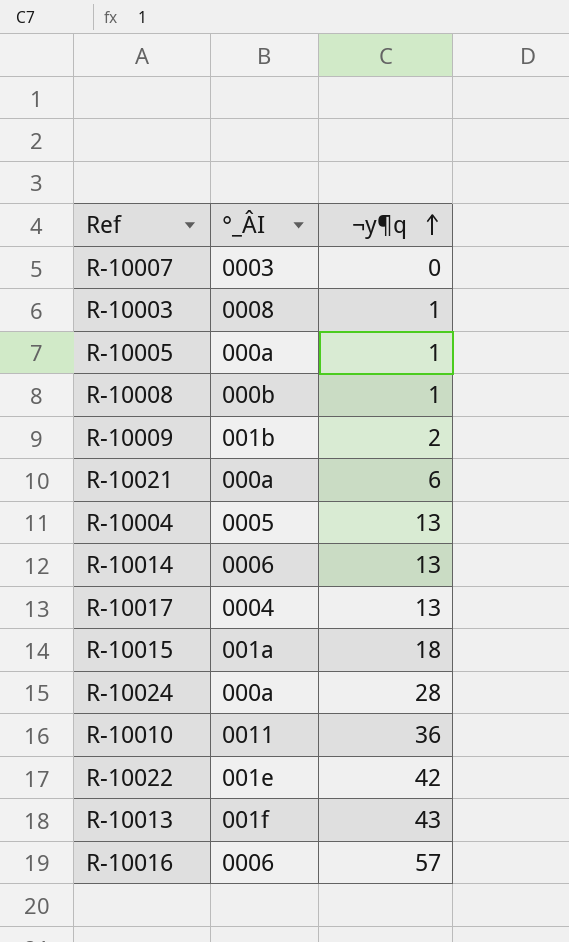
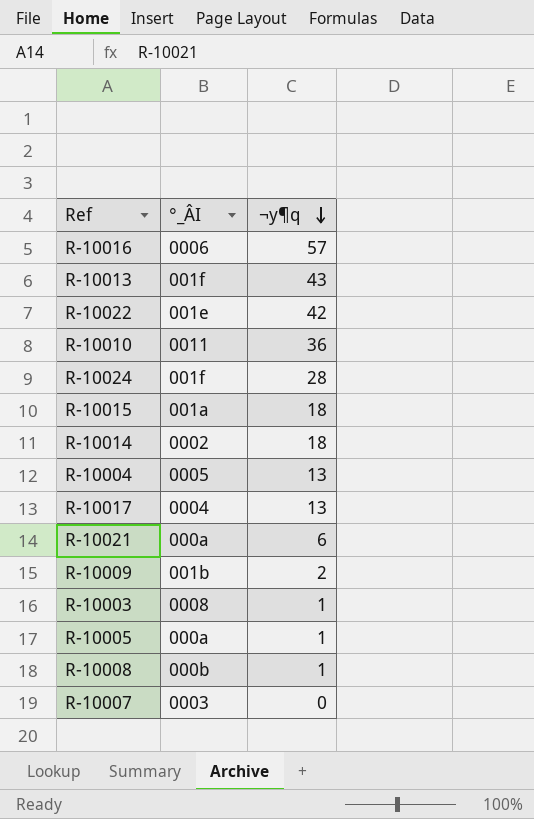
row order: ¬y¶q ascending -> ¬y¶q descending
R-10024 | °_ÂI: 000a -> 001f
R-10014 | °_ÂI: 0006 -> 0002
R-10014 | ¬y¶q: 13 -> 18

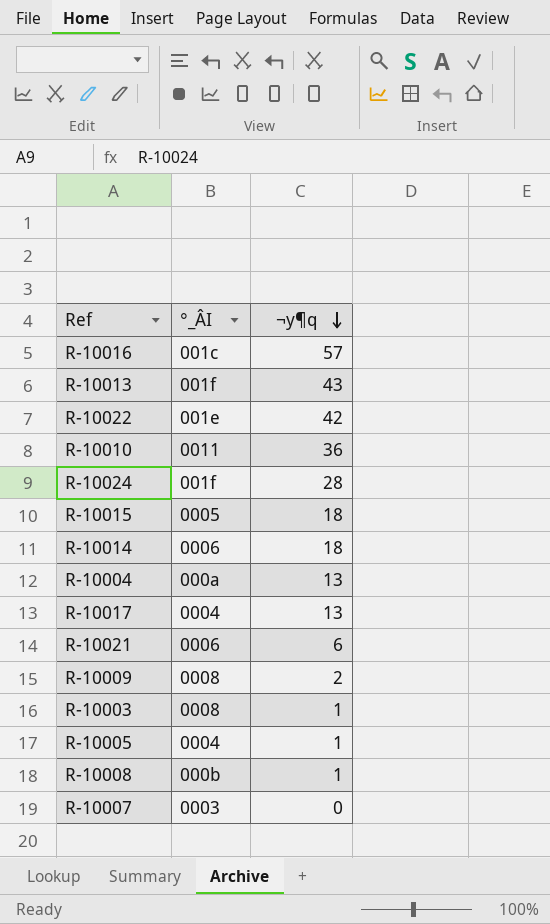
R-10016 | °_ÂI: 0006 -> 001c
R-10015 | °_ÂI: 001a -> 0005
R-10014 | °_ÂI: 0002 -> 0006
R-10004 | °_ÂI: 0005 -> 000a
R-10021 | °_ÂI: 000a -> 0006
R-10009 | °_ÂI: 001b -> 0008
R-10005 | °_ÂI: 000a -> 0004

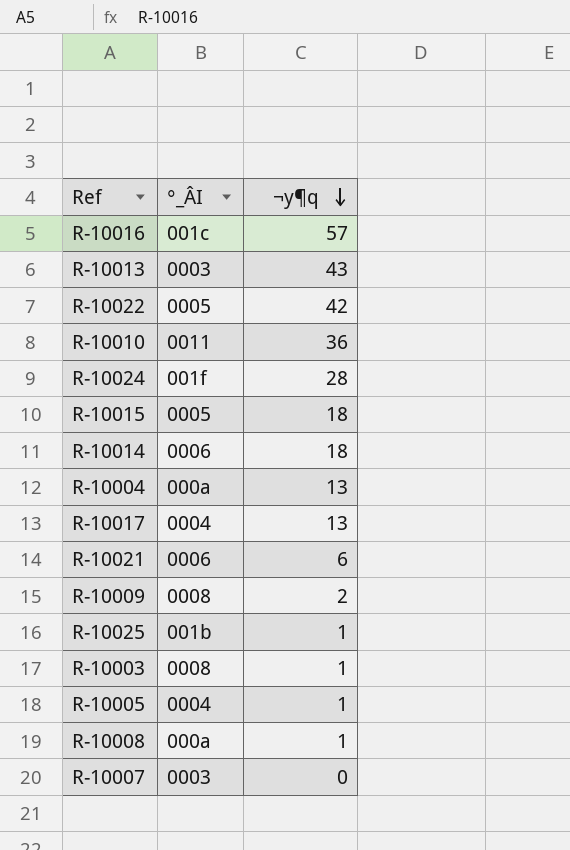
R-10013 | °_ÂI: 001f -> 0003
R-10022 | °_ÂI: 001e -> 0005
row R-10025: none -> 001b | 1
R-10008 | °_ÂI: 000b -> 000a

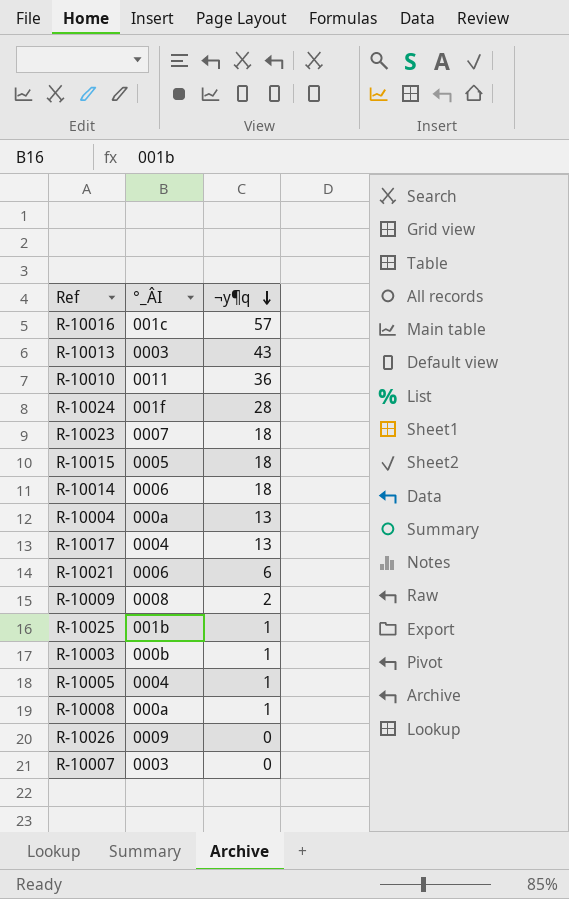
row R-10022: 0005 | 42 -> none
row R-10023: none -> 0007 | 18
R-10003 | °_ÂI: 0008 -> 000b
row R-10026: none -> 0009 | 0

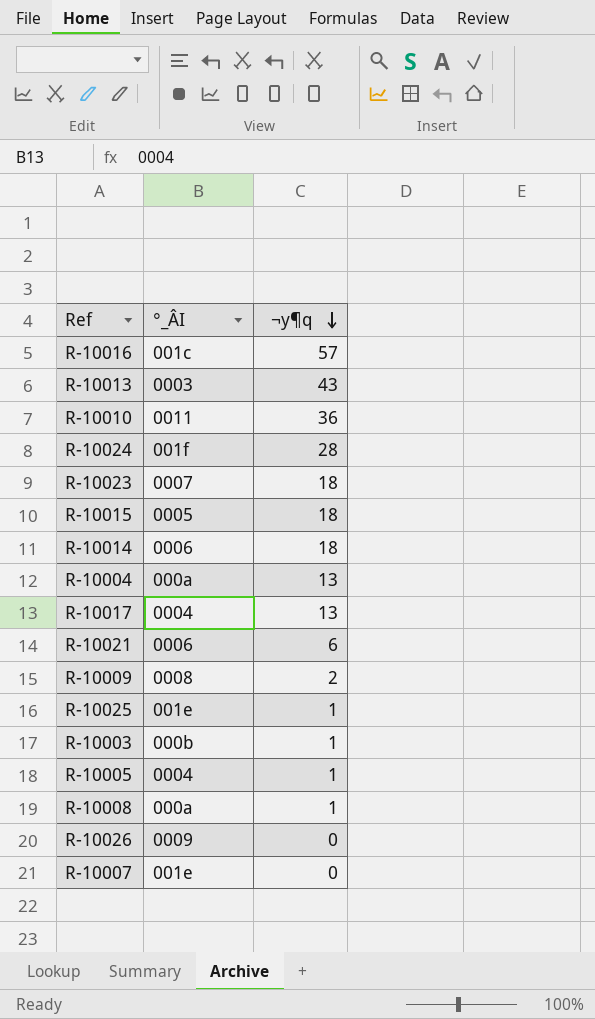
R-10025 | °_ÂI: 001b -> 001e
R-10007 | °_ÂI: 0003 -> 001e

